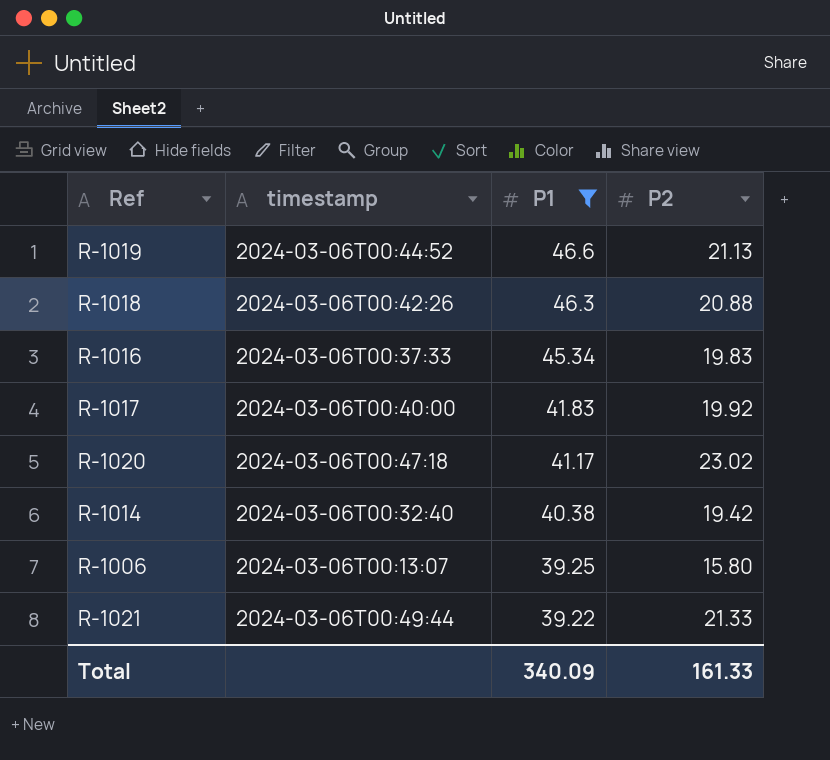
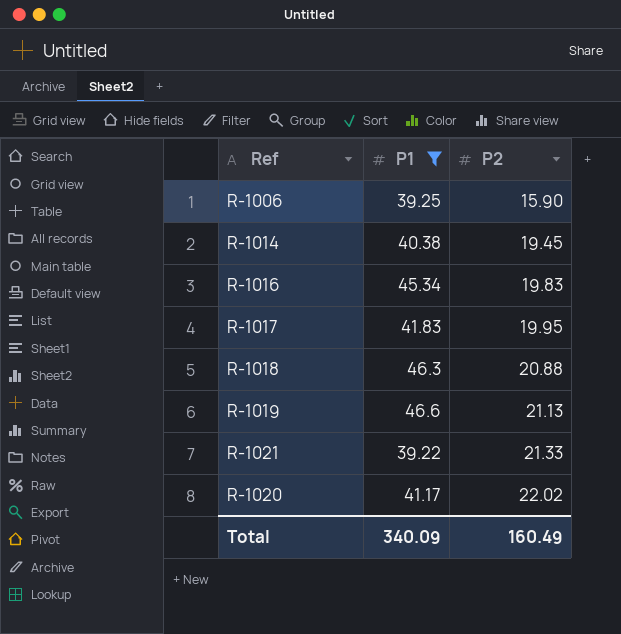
row order: P1 descending -> P2 ascending
column timestamp | position: 2 -> none
R-1006 | P2: 15.80 -> 15.90
R-1014 | P2: 19.42 -> 19.45
R-1017 | P2: 19.92 -> 19.95
R-1020 | P2: 23.02 -> 22.02
Total | P2: 161.33 -> 160.49

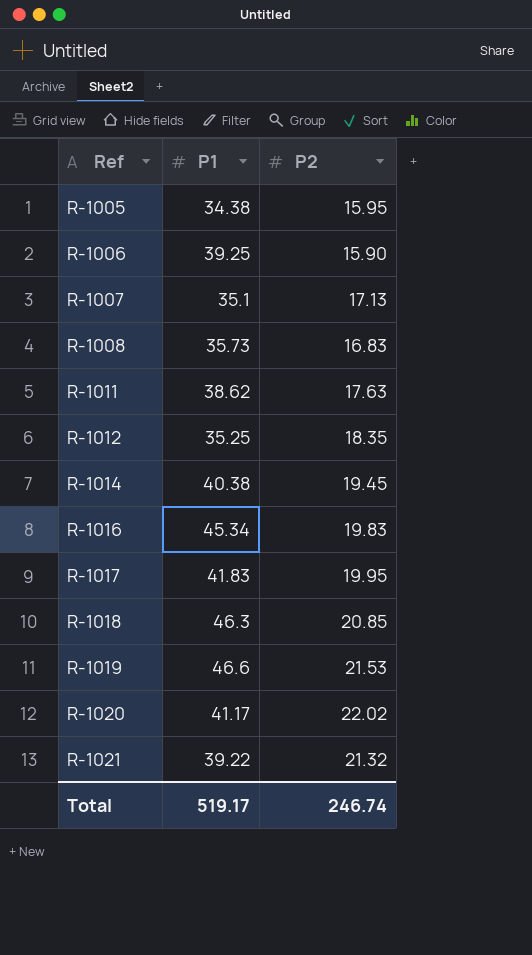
filter: P1 >= 39.22 -> none
row order: P2 ascending -> Ref ascending
R-1018 | P2: 20.88 -> 20.85
R-1019 | P2: 21.13 -> 21.53
R-1021 | P2: 21.33 -> 21.32
Total | P1: 340.09 -> 519.17
Total | P2: 160.49 -> 246.74

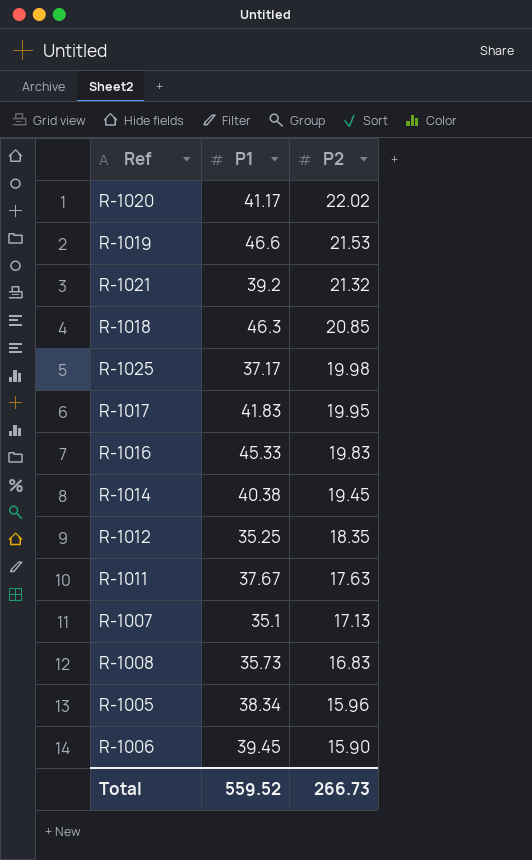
row order: Ref ascending -> P2 descending
R-1021 | P1: 39.22 -> 39.2
row R-1025: none -> 37.17 | 19.98
R-1016 | P1: 45.34 -> 45.33
R-1011 | P1: 38.62 -> 37.67
R-1005 | P1: 34.38 -> 38.34
R-1005 | P2: 15.95 -> 15.96
R-1006 | P1: 39.25 -> 39.45
Total | P1: 519.17 -> 559.52
Total | P2: 246.74 -> 266.73

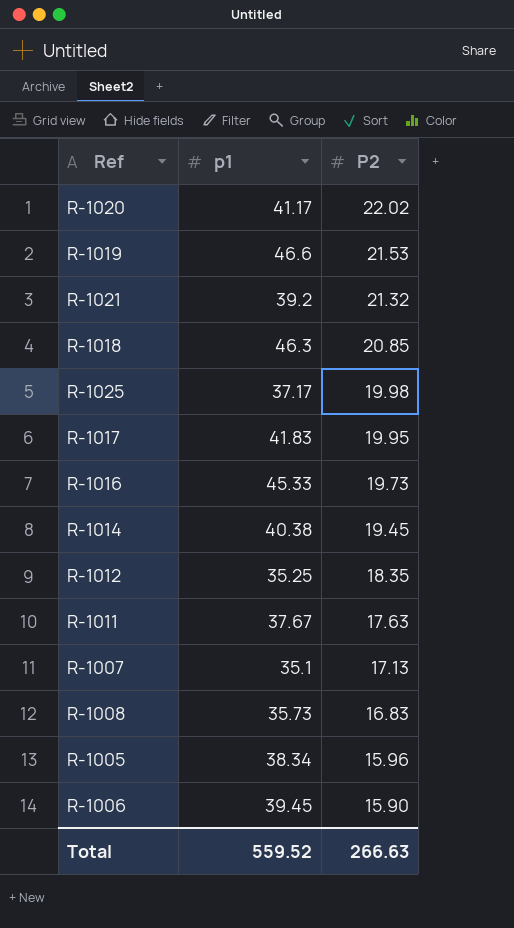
column name: P1 -> p1
R-1016 | P2: 19.83 -> 19.73
Total | P2: 266.73 -> 266.63

